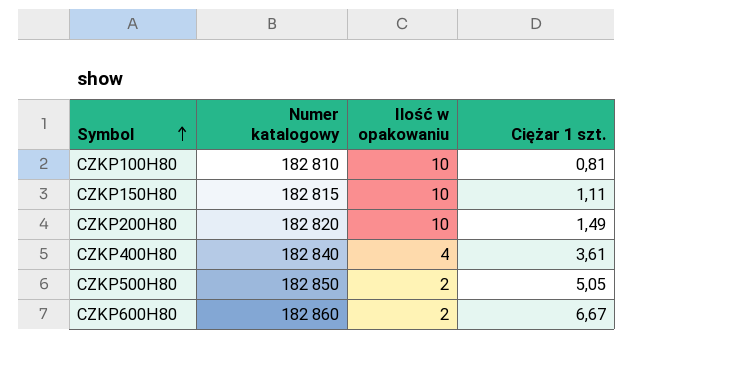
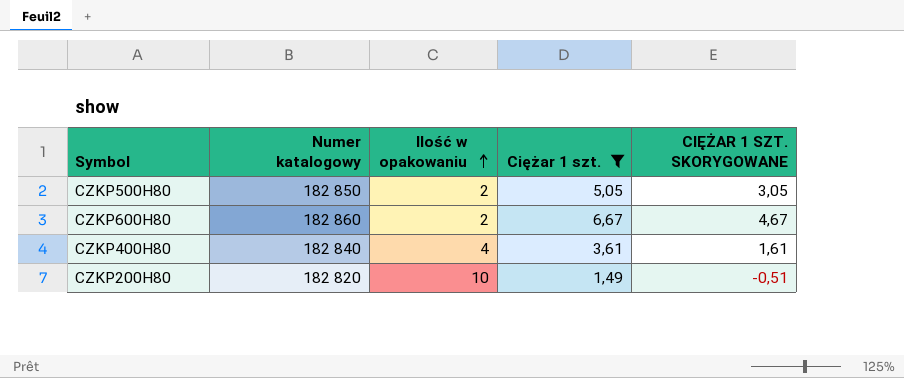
filter: none -> Ciężar 1 szt. >= 1,49
row order: Symbol ascending -> Ilość w opakowaniu ascending
column CIĘŻAR 1 SZT. SKORYGOWANE | formula: none -> [Ciężar 1 szt.] - 2

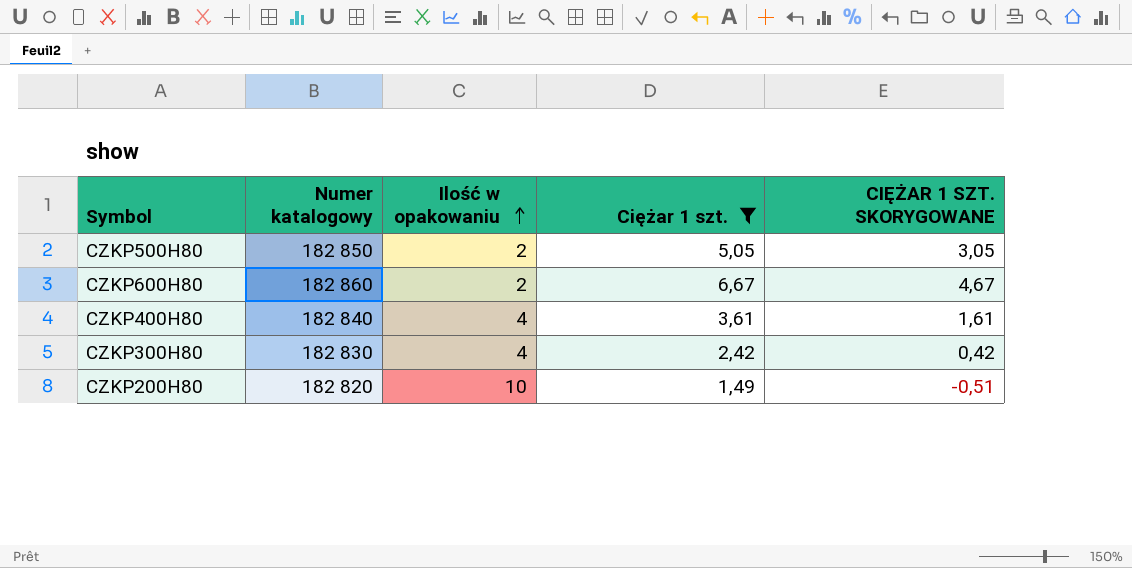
row CZKP300H80: none -> 182 830 | 4 | 2,42 | 0,42

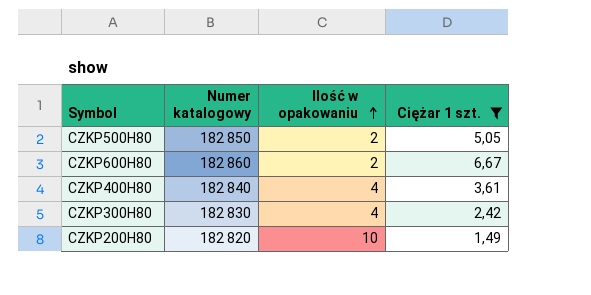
column CIĘŻAR 1 SZT. SKORYGOWANE | formula: [Ciężar 1 szt.] - 2 -> none

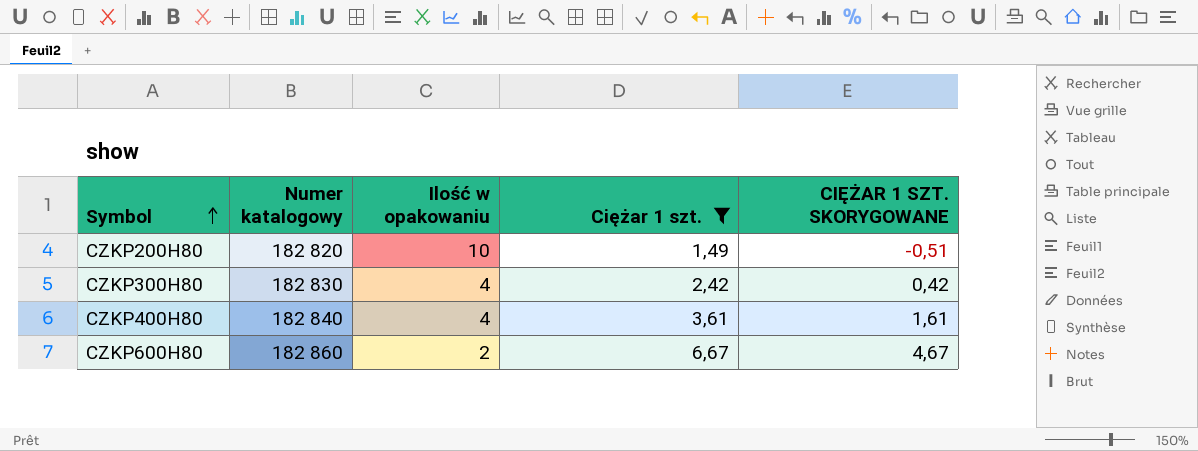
row order: Ilość w opakowaniu ascending -> Symbol ascending
column CIĘŻAR 1 SZT. SKORYGOWANE | formula: none -> [Ciężar 1 szt.] - 2
row CZKP500H80: 182 850 | 2 | 5,05 -> none

